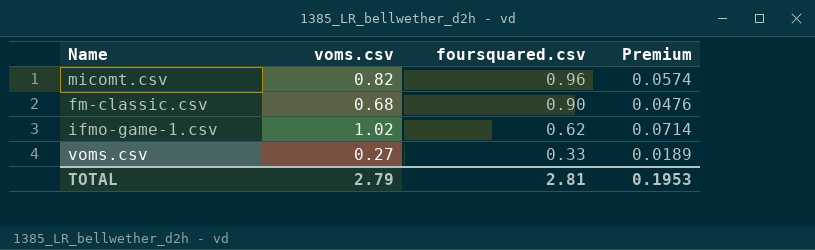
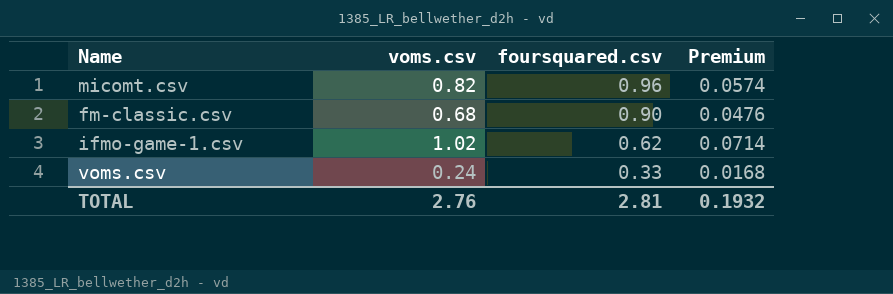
voms.csv | voms.csv: 0.27 -> 0.24
voms.csv | Premium: 0.0189 -> 0.0168
TOTAL | voms.csv: 2.79 -> 2.76
TOTAL | Premium: 0.1953 -> 0.1932

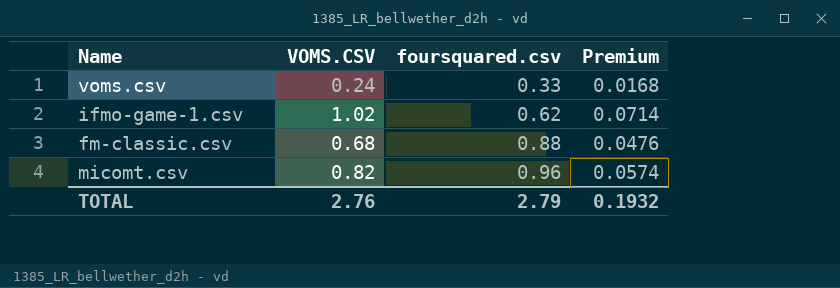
row order: foursquared.csv descending -> foursquared.csv ascending
column name: voms.csv -> VOMS.CSV
fm-classic.csv | foursquared.csv: 0.90 -> 0.88
TOTAL | foursquared.csv: 2.81 -> 2.79

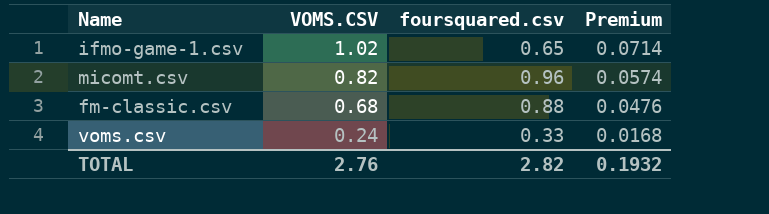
row order: foursquared.csv ascending -> VOMS.CSV descending
ifmo-game-1.csv | foursquared.csv: 0.62 -> 0.65
TOTAL | foursquared.csv: 2.79 -> 2.82

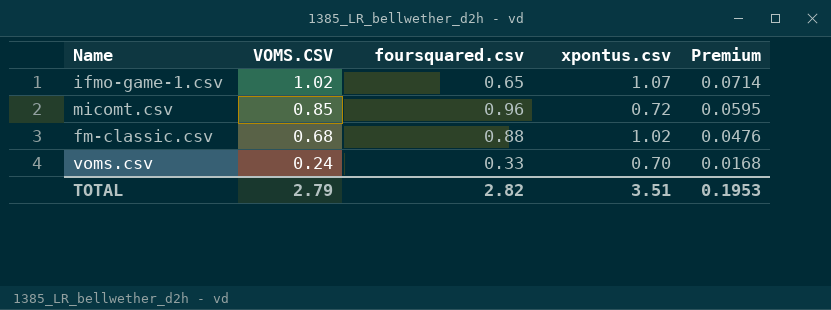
column xpontus.csv | position: none -> 4
micomt.csv | VOMS.CSV: 0.82 -> 0.85
micomt.csv | Premium: 0.0574 -> 0.0595
TOTAL | VOMS.CSV: 2.76 -> 2.79
TOTAL | Premium: 0.1932 -> 0.1953

